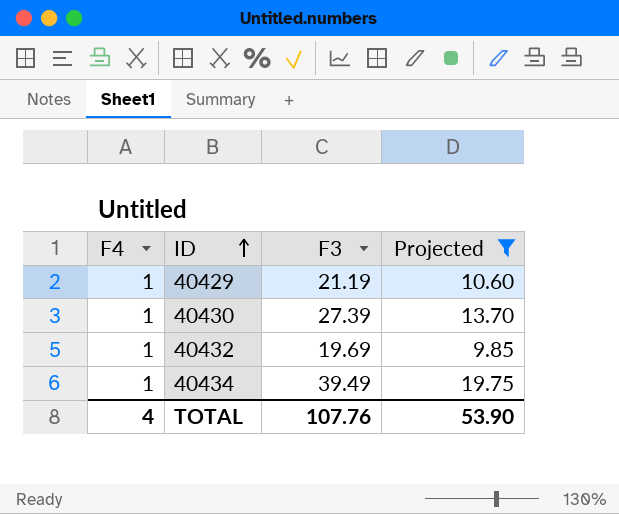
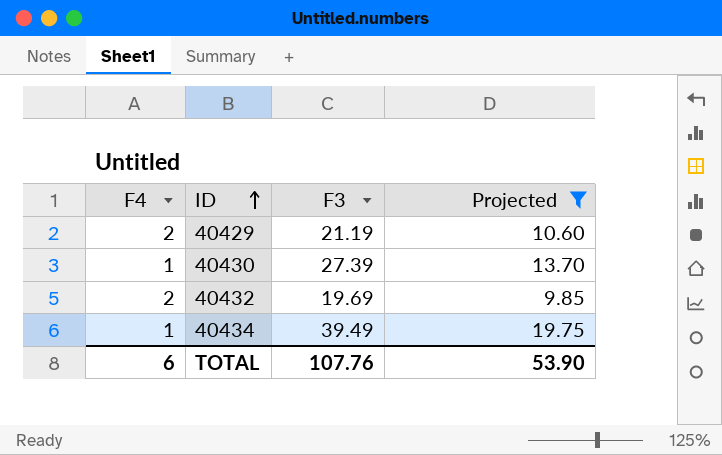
40429 | F4: 1 -> 2
40432 | F4: 1 -> 2
TOTAL | F4: 4 -> 6

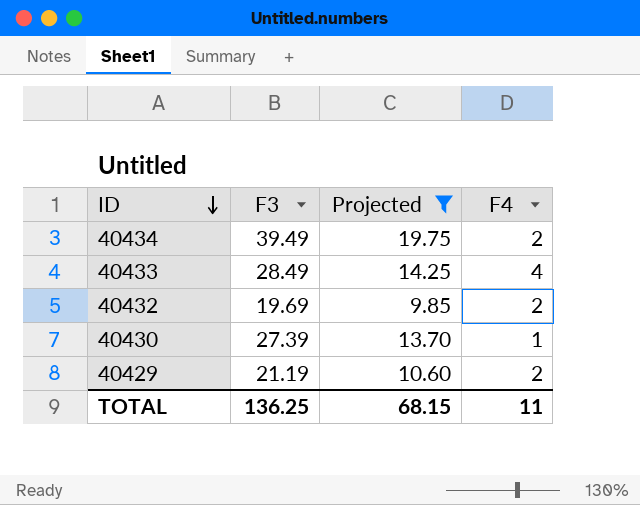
row order: ID ascending -> ID descending
column F4 | position: 1 -> 4
40434 | F4: 1 -> 2
row 40433: none -> 28.49 | 14.25 | 4
TOTAL | F3: 107.76 -> 136.25
TOTAL | Projected: 53.90 -> 68.15
TOTAL | F4: 6 -> 11

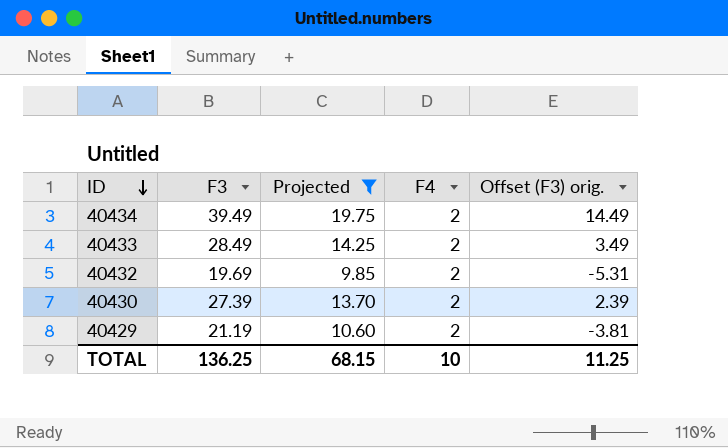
column Offset (F3) orig. | formula: none -> [F3] - 25
40433 | F4: 4 -> 2
40430 | F4: 1 -> 2
TOTAL | F4: 11 -> 10

